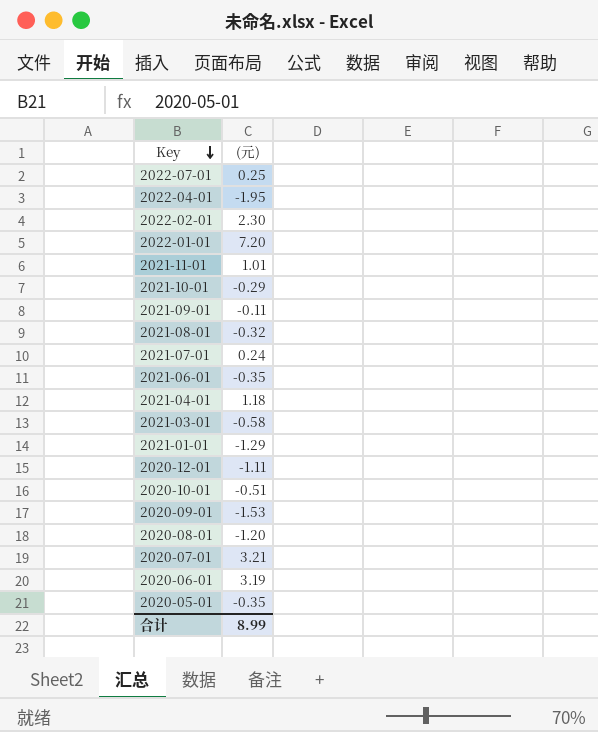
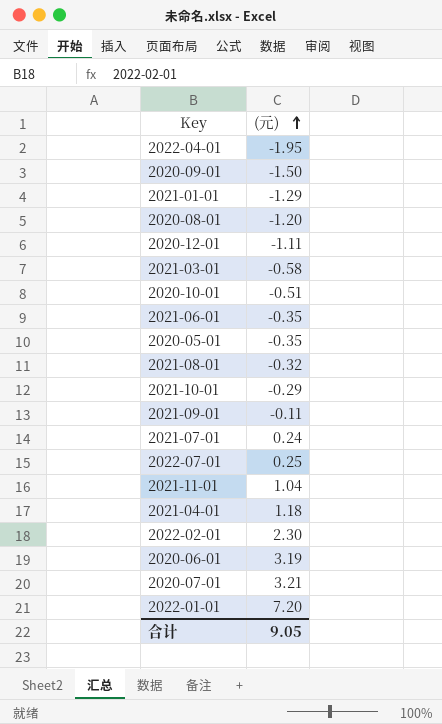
row order: Key descending -> (元) ascending
2020-09-01 | (元): -1.53 -> -1.50
2021-11-01 | (元): 1.01 -> 1.04
合计 | (元): 8.99 -> 9.05

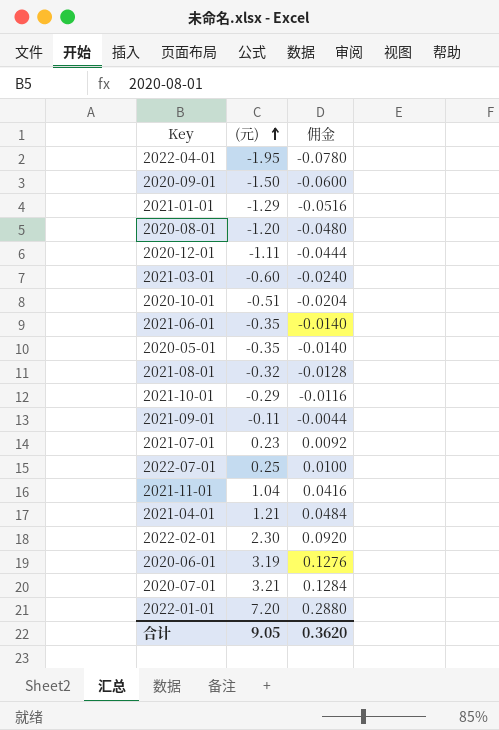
column 佣金 | formula: none -> [(元)] * 0.04
2021-03-01 | (元): -0.58 -> -0.60
2021-07-01 | (元): 0.24 -> 0.23
2021-04-01 | (元): 1.18 -> 1.21

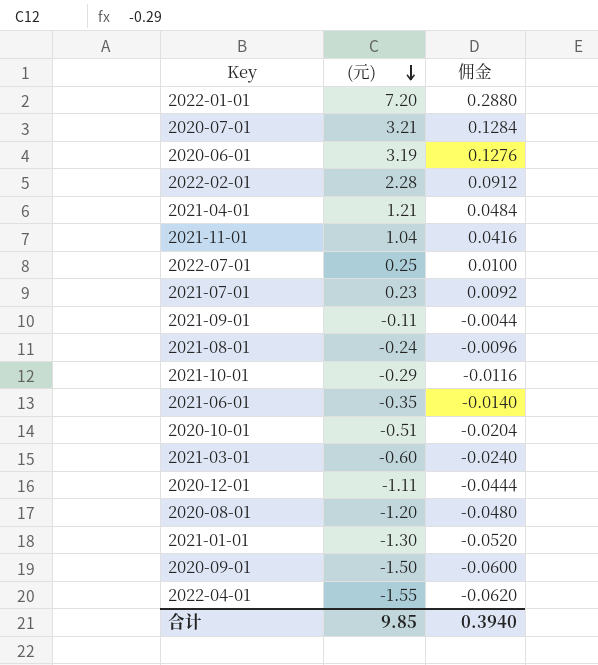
row order: (元) ascending -> (元) descending
row 2020-05-01: -0.35 | -0.0140 -> none
2022-02-01 | (元): 2.30 -> 2.28
2022-02-01 | 佣金: 0.0920 -> 0.0912
2021-08-01 | (元): -0.32 -> -0.24
2021-08-01 | 佣金: -0.0128 -> -0.0096
2021-01-01 | (元): -1.29 -> -1.30
2021-01-01 | 佣金: -0.0516 -> -0.0520
2022-04-01 | (元): -1.95 -> -1.55
2022-04-01 | 佣金: -0.0780 -> -0.0620
合计 | (元): 9.05 -> 9.85
合计 | 佣金: 0.3620 -> 0.3940

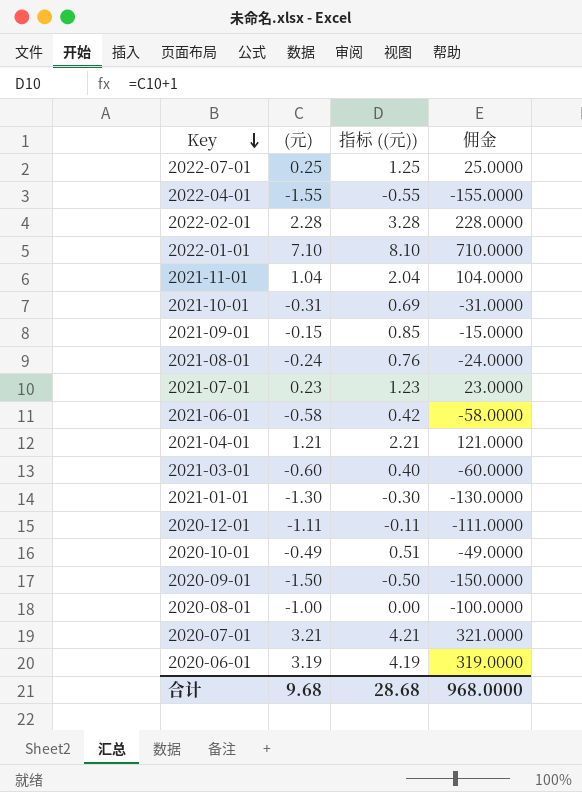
row order: (元) descending -> Key descending
column 指标 ((元)) | formula: none -> [(元)] + 1
column 佣金 | formula: [(元)] * 0.04 -> [(元)] * 100
2022-01-01 | (元): 7.20 -> 7.10
2021-10-01 | (元): -0.29 -> -0.31
2021-09-01 | (元): -0.11 -> -0.15
2021-06-01 | (元): -0.35 -> -0.58
2020-10-01 | (元): -0.51 -> -0.49
2020-08-01 | (元): -1.20 -> -1.00
合计 | (元): 9.85 -> 9.68
合计 | 佣金: 0.3940 -> 968.0000

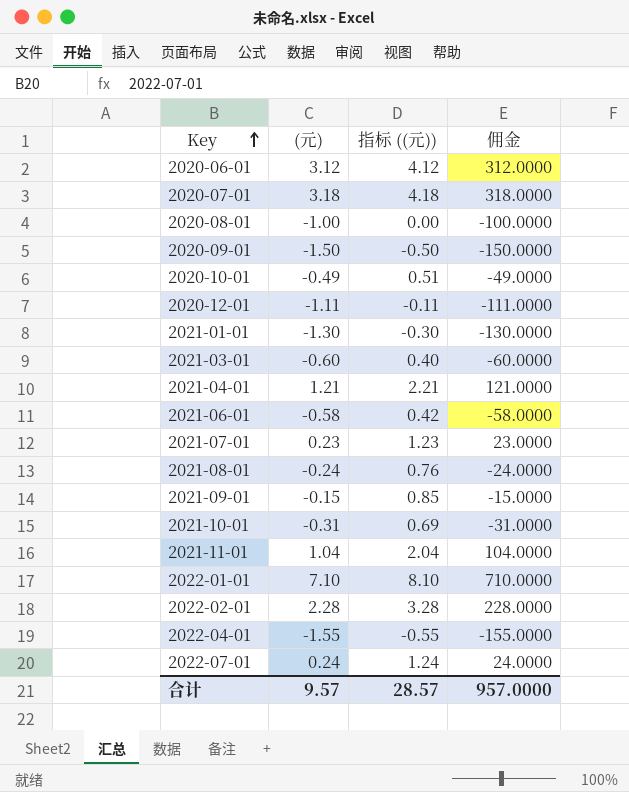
row order: Key descending -> Key ascending
2020-06-01 | (元): 3.19 -> 3.12
2020-06-01 | 指标 ((元)): 4.19 -> 4.12
2020-06-01 | 佣金: 319.0000 -> 312.0000
2020-07-01 | (元): 3.21 -> 3.18
2020-07-01 | 指标 ((元)): 4.21 -> 4.18
2020-07-01 | 佣金: 321.0000 -> 318.0000
2022-07-01 | (元): 0.25 -> 0.24
2022-07-01 | 指标 ((元)): 1.25 -> 1.24
2022-07-01 | 佣金: 25.0000 -> 24.0000
合计 | (元): 9.68 -> 9.57
合计 | 指标 ((元)): 28.68 -> 28.57
合计 | 佣金: 968.0000 -> 957.0000

